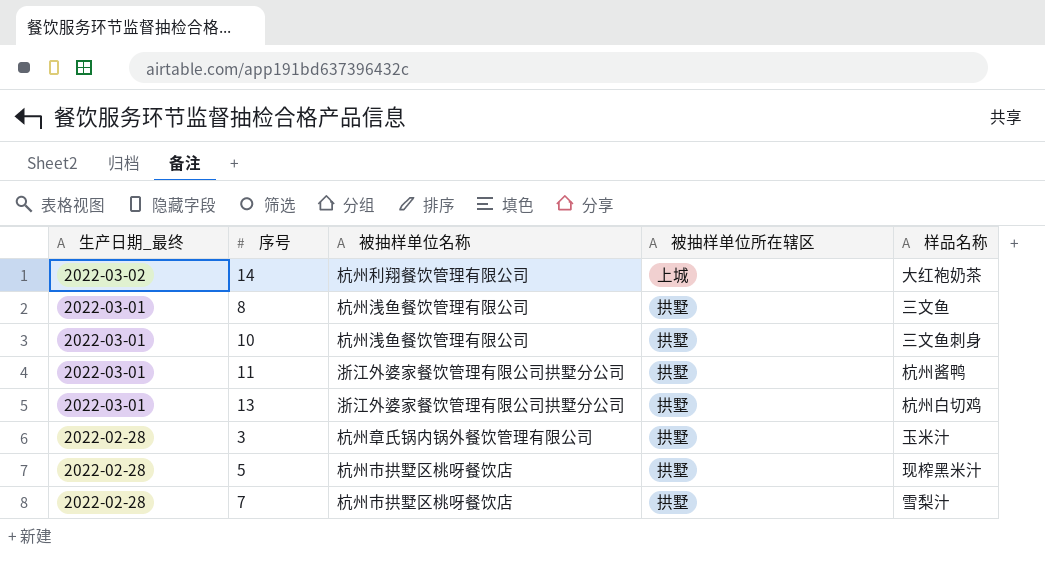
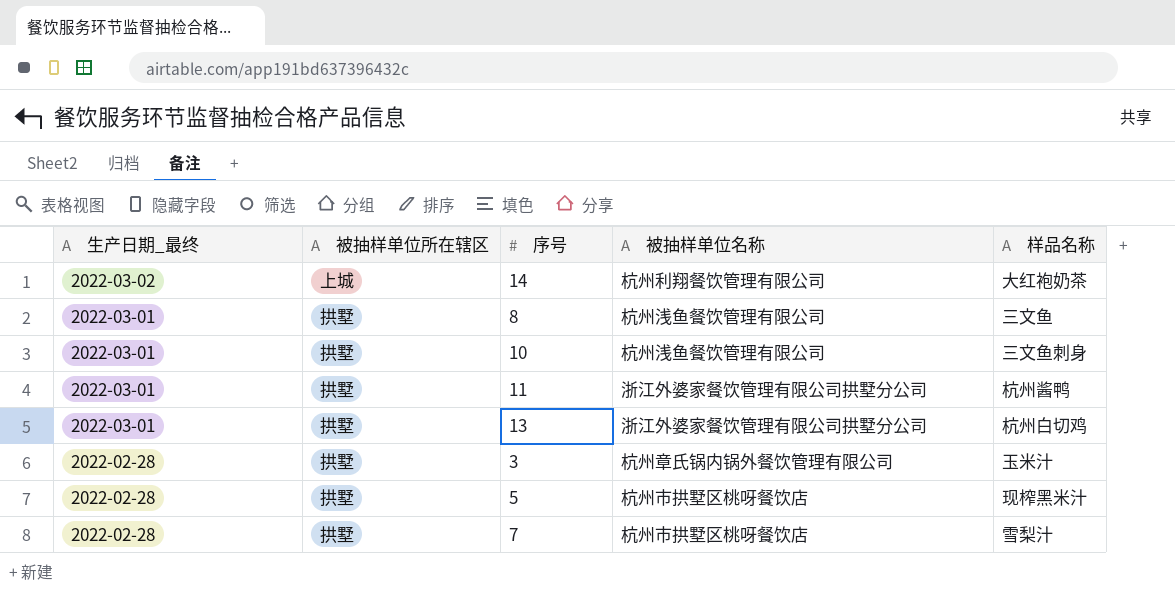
column 被抽样单位所在辖区 | position: 4 -> 2

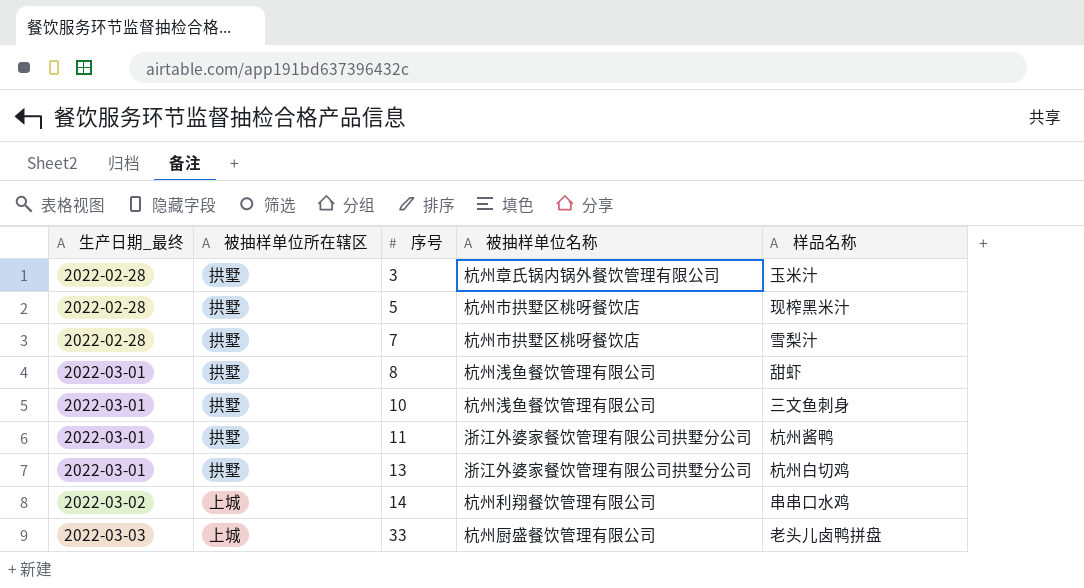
row order: 生产日期_最终 descending -> 生产日期_最终 ascending
8 | 样品名称: 三文鱼 -> 甜虾
14 | 样品名称: 大红袍奶茶 -> 串串口水鸡
row 33: none -> 2022-03-03 | 上城 | 杭州厨盛餐饮管理有限公司 | 老头儿卤鸭拼盘

